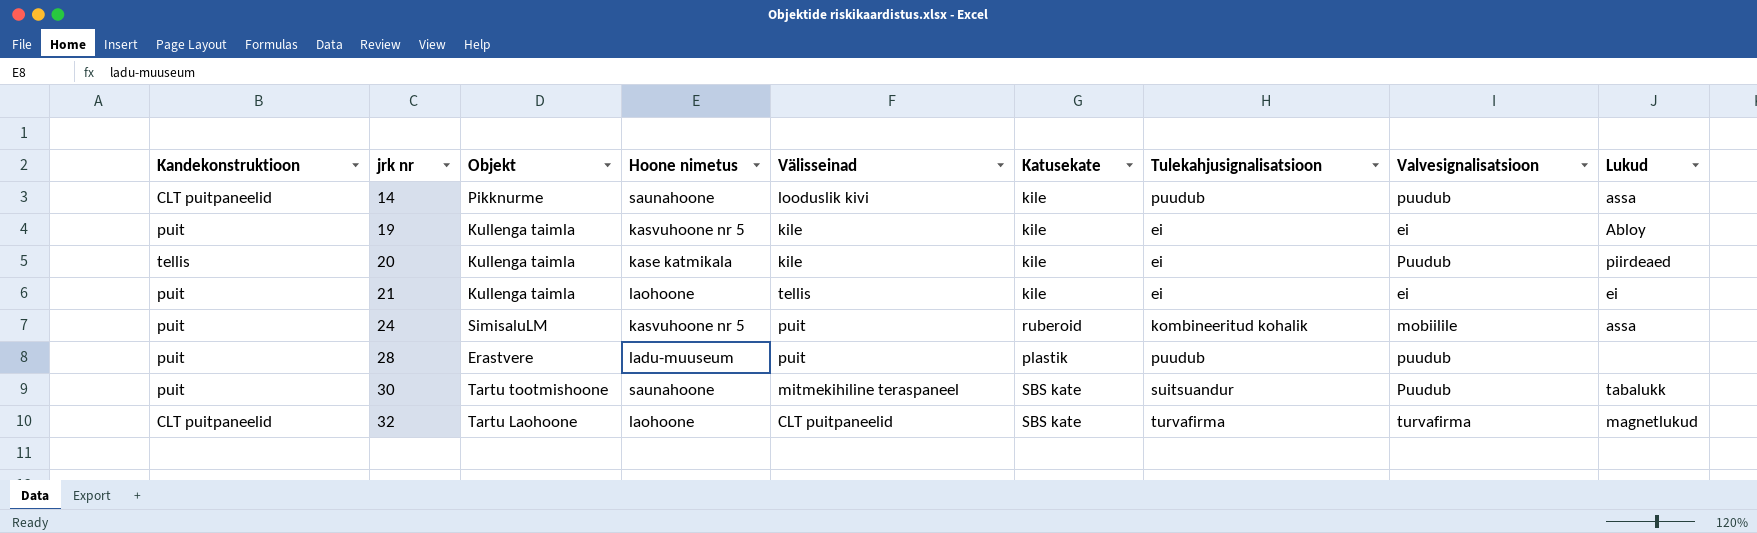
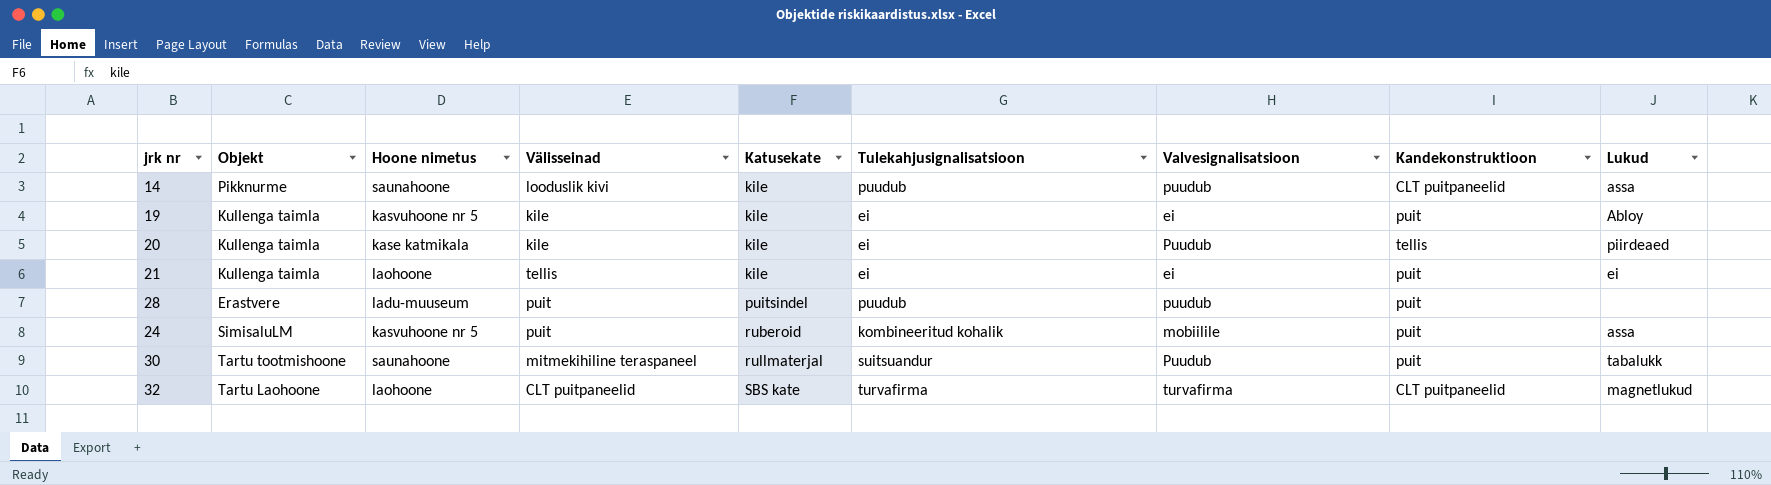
row order: jrk nr ascending -> Katusekate ascending
column Kandekonstruktioon | position: 1 -> 8
28 | Katusekate: plastik -> puitsindel
30 | Katusekate: SBS kate -> rullmaterjal

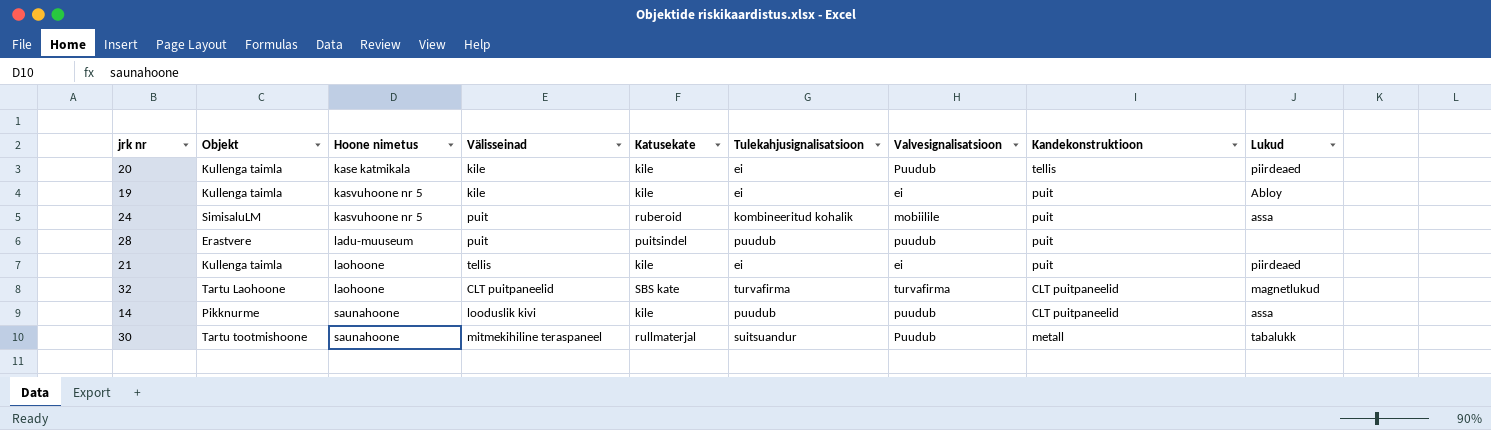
row order: Katusekate ascending -> Hoone nimetus ascending
21 | Lukud: ei -> piirdeaed
30 | Kandekonstruktioon: puit -> metall

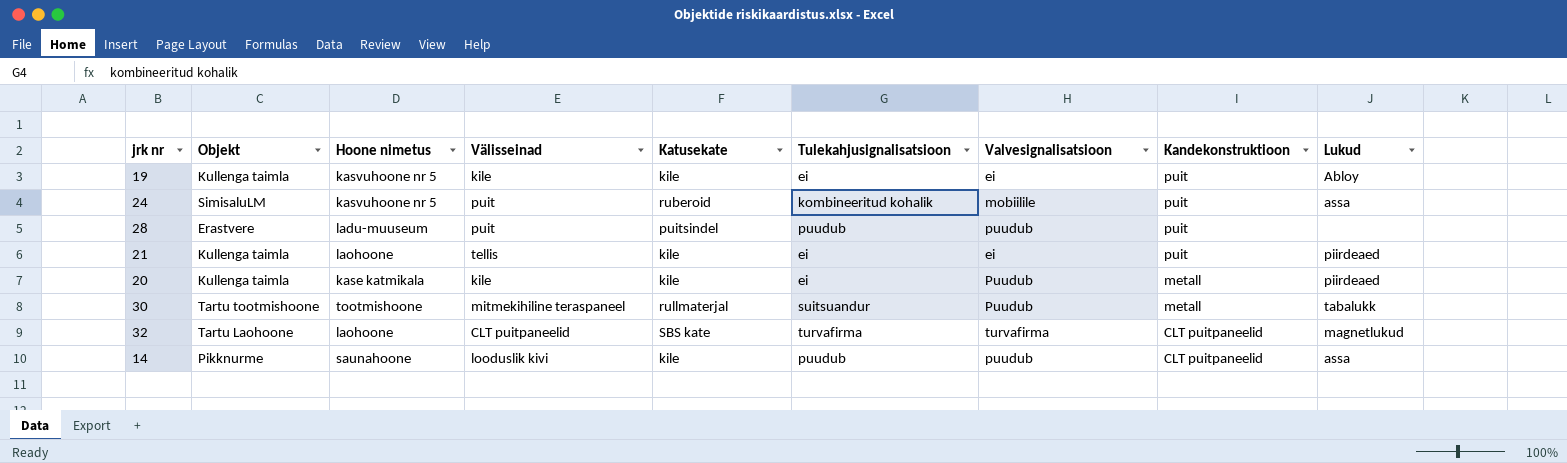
row order: Hoone nimetus ascending -> Kandekonstruktioon descending
20 | Kandekonstruktioon: tellis -> metall
30 | Hoone nimetus: saunahoone -> tootmishoone

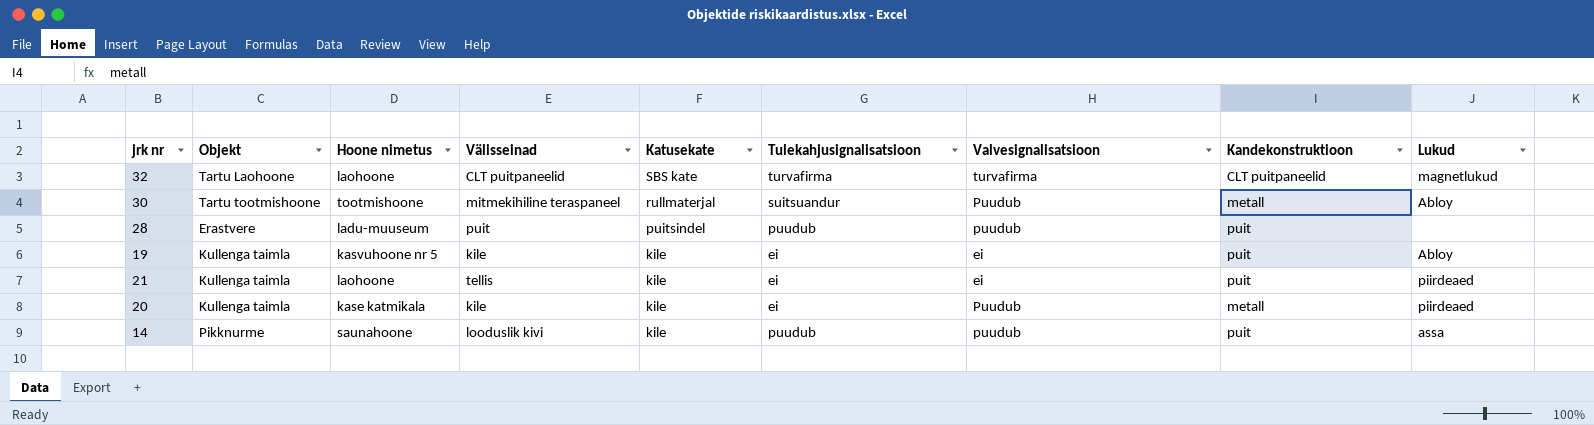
row order: Kandekonstruktioon descending -> Katusekate descending
row 24: SimisaluLM | kasvuhoone nr 5 | puit | ruberoid | kombineeritud kohalik | mobiilile | puit | assa -> none
30 | Lukud: tabalukk -> Abloy
14 | Kandekonstruktioon: CLT puitpaneelid -> puit

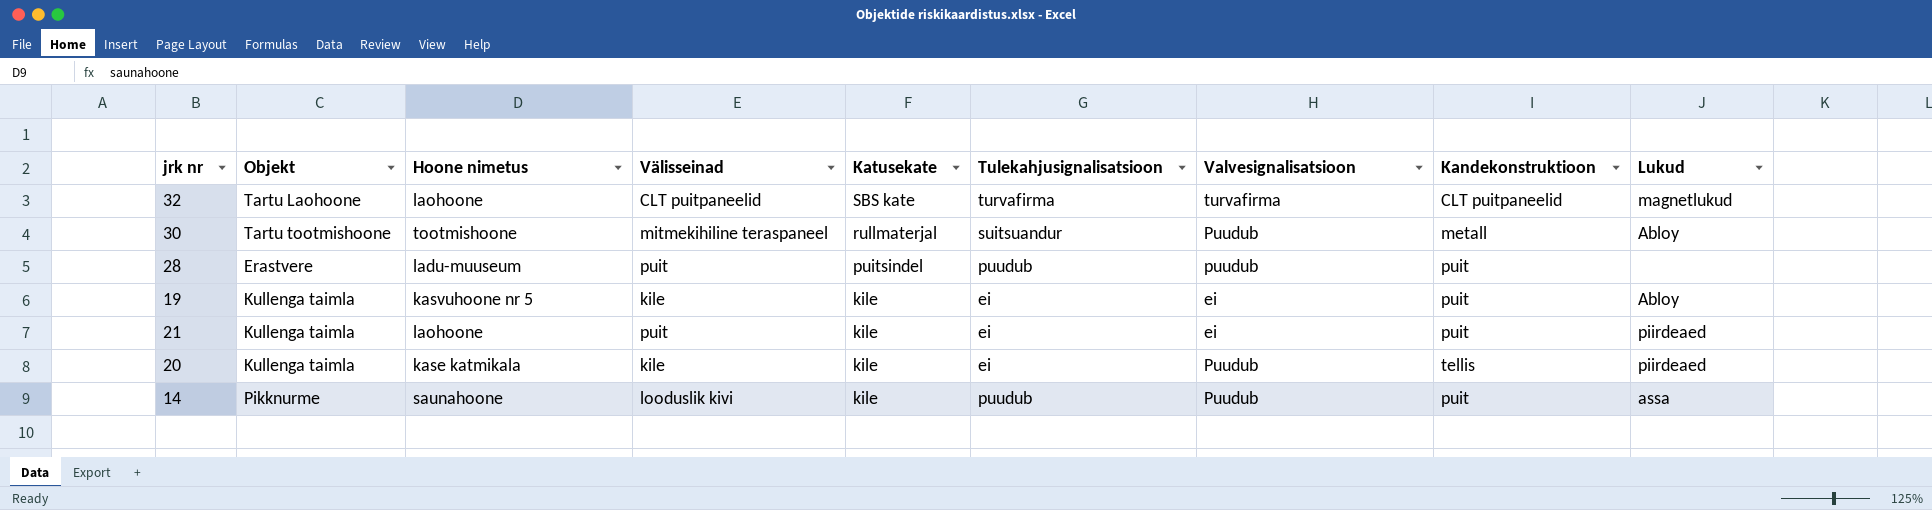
21 | Välisseinad: tellis -> puit
20 | Kandekonstruktioon: metall -> tellis
14 | Valvesignalisatsioon: puudub -> Puudub

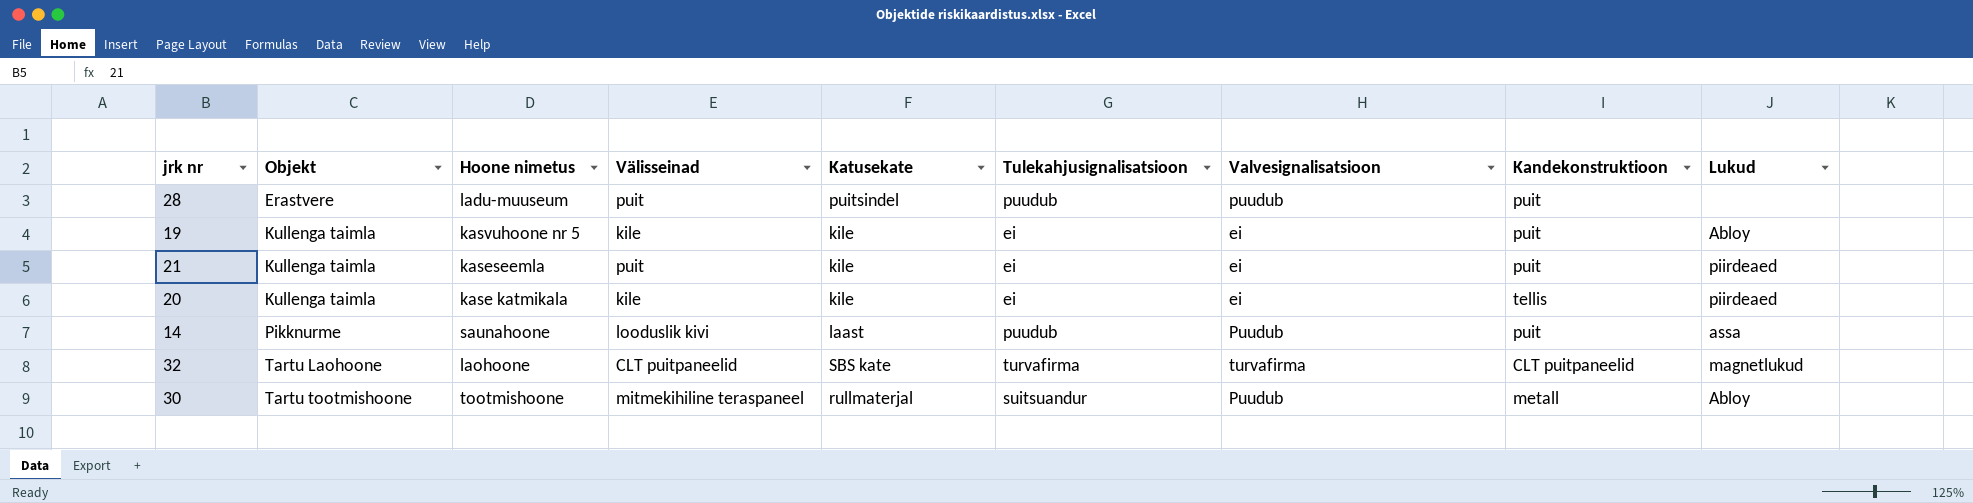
row order: Katusekate descending -> Objekt ascending
21 | Hoone nimetus: laohoone -> kaseseemla
20 | Valvesignalisatsioon: Puudub -> ei
14 | Katusekate: kile -> laast

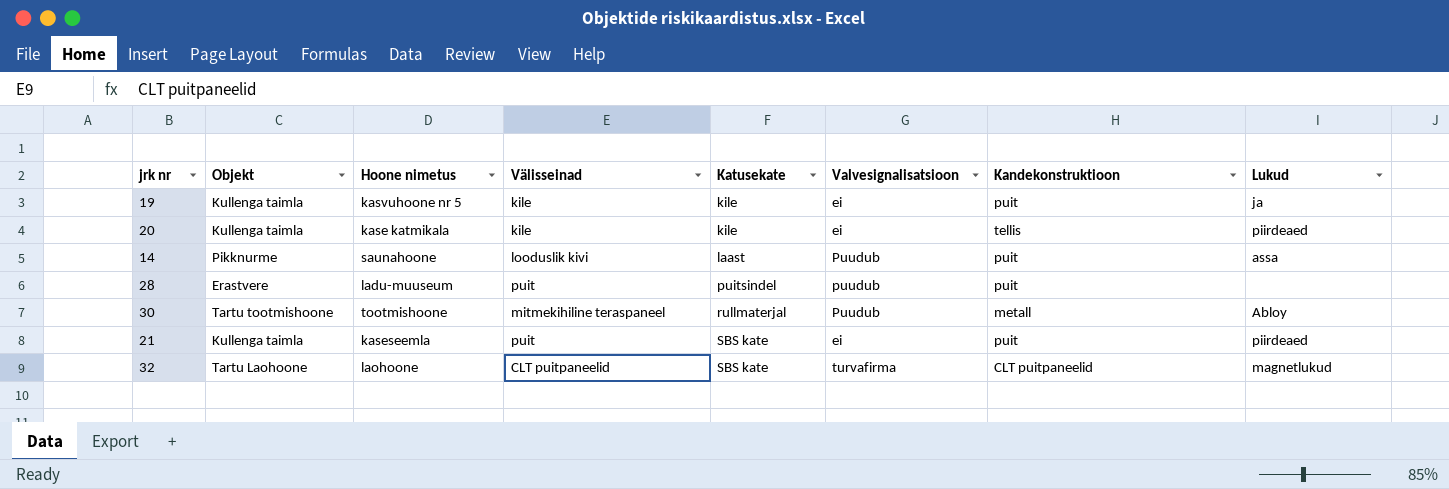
row order: Objekt ascending -> Katusekate ascending
column Tulekahjusignalisatsioon | position: 6 -> none
19 | Lukud: Abloy -> ja
21 | Katusekate: kile -> SBS kate

